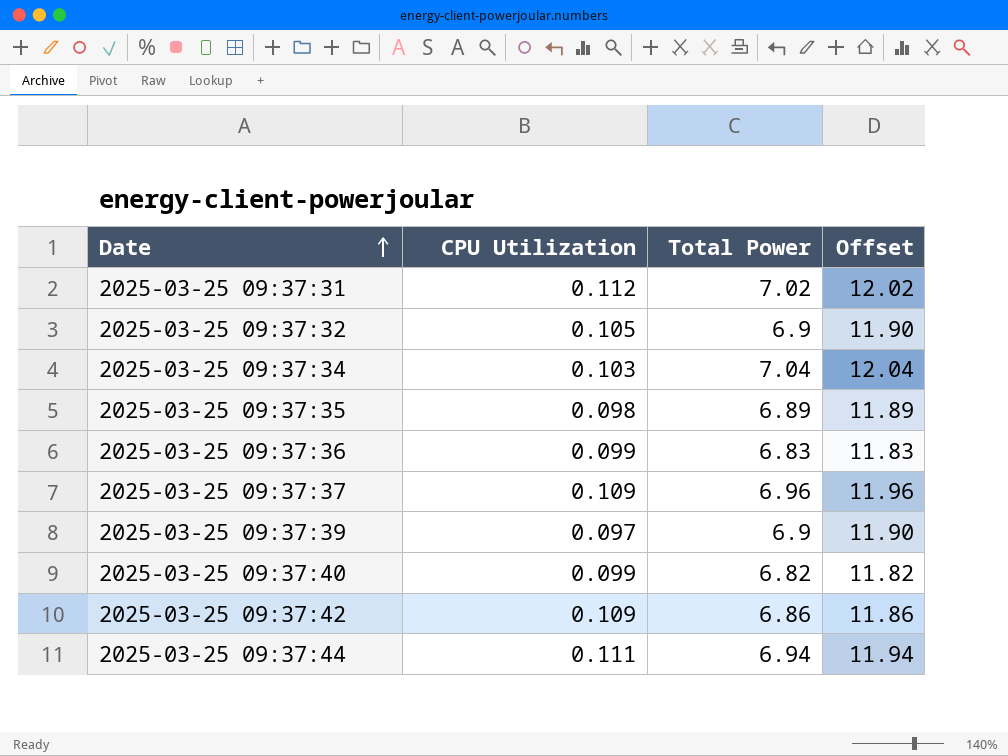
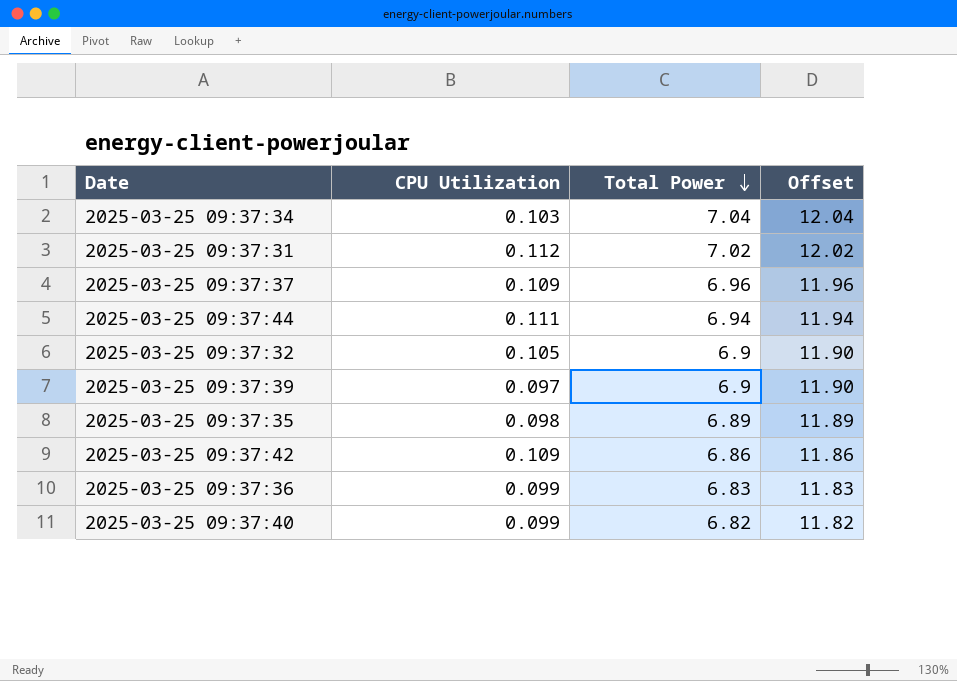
row order: Date ascending -> Total Power descending

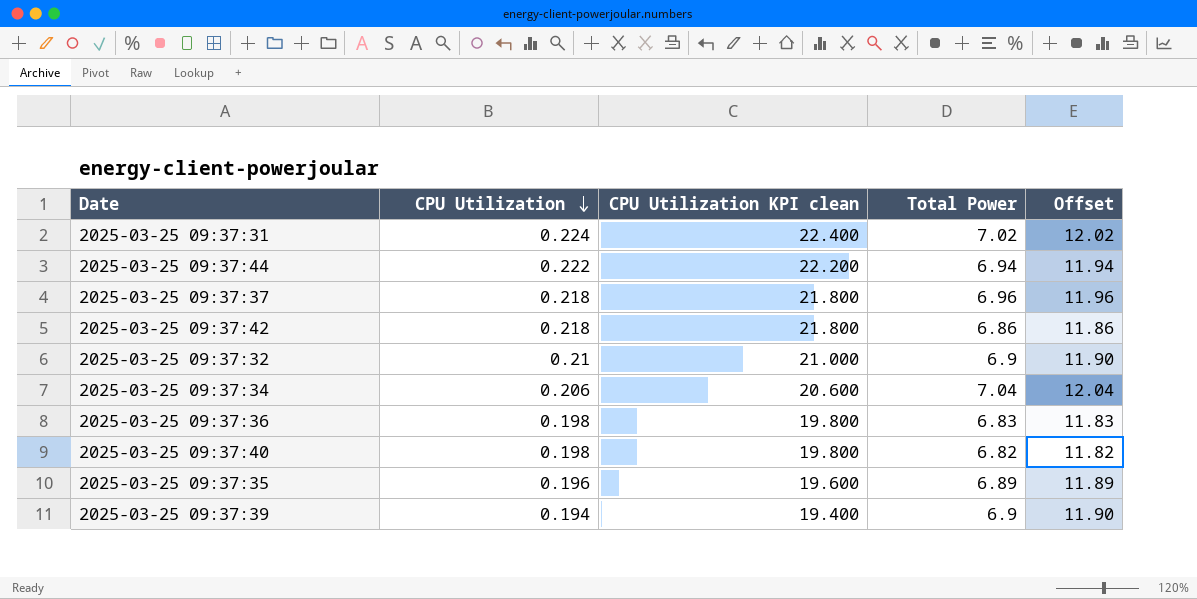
row order: Total Power descending -> CPU Utilization descending
column CPU Utilization KPI clean | formula: none -> [CPU Utilization] * 100
2025-03-25 09:37:31 | CPU Utilization: 0.112 -> 0.224
2025-03-25 09:37:44 | CPU Utilization: 0.111 -> 0.222
2025-03-25 09:37:37 | CPU Utilization: 0.109 -> 0.218
2025-03-25 09:37:42 | CPU Utilization: 0.109 -> 0.218
2025-03-25 09:37:32 | CPU Utilization: 0.105 -> 0.21
2025-03-25 09:37:34 | CPU Utilization: 0.103 -> 0.206
2025-03-25 09:37:36 | CPU Utilization: 0.099 -> 0.198
2025-03-25 09:37:40 | CPU Utilization: 0.099 -> 0.198
2025-03-25 09:37:35 | CPU Utilization: 0.098 -> 0.196
2025-03-25 09:37:39 | CPU Utilization: 0.097 -> 0.194

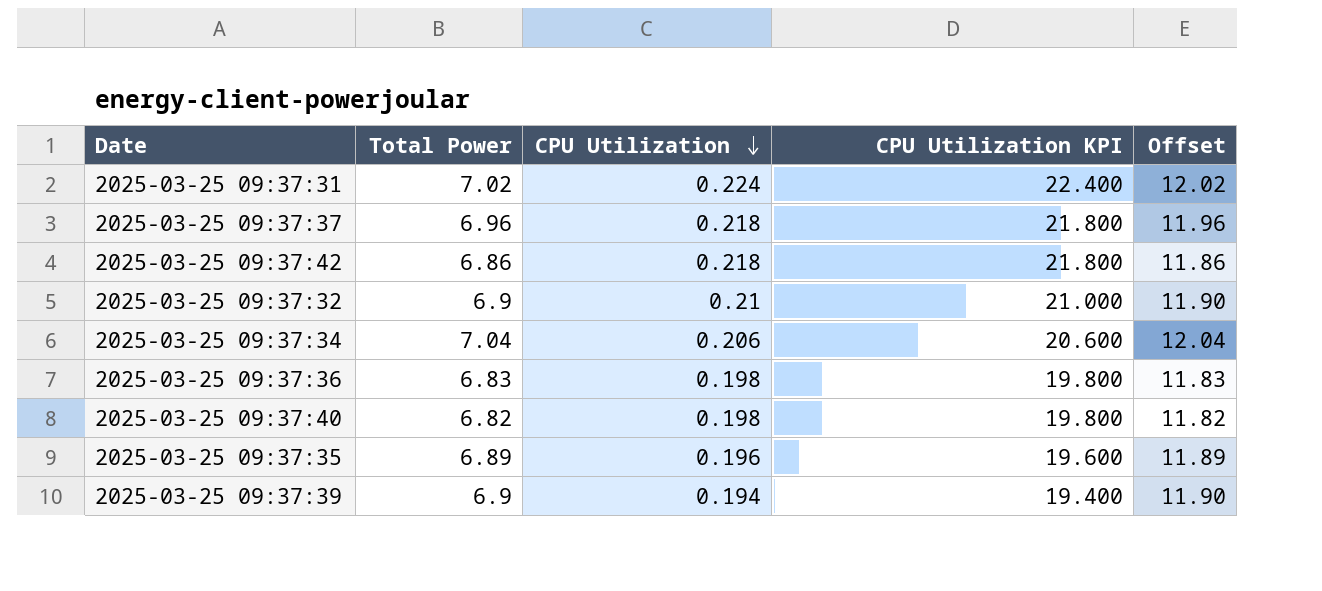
column Total Power | position: 4 -> 2
column name: CPU Utilization KPI clean -> CPU Utilization KPI
row 2025-03-25 09:37:44: 0.222 | 22.200 | 6.94 | 11.94 -> none

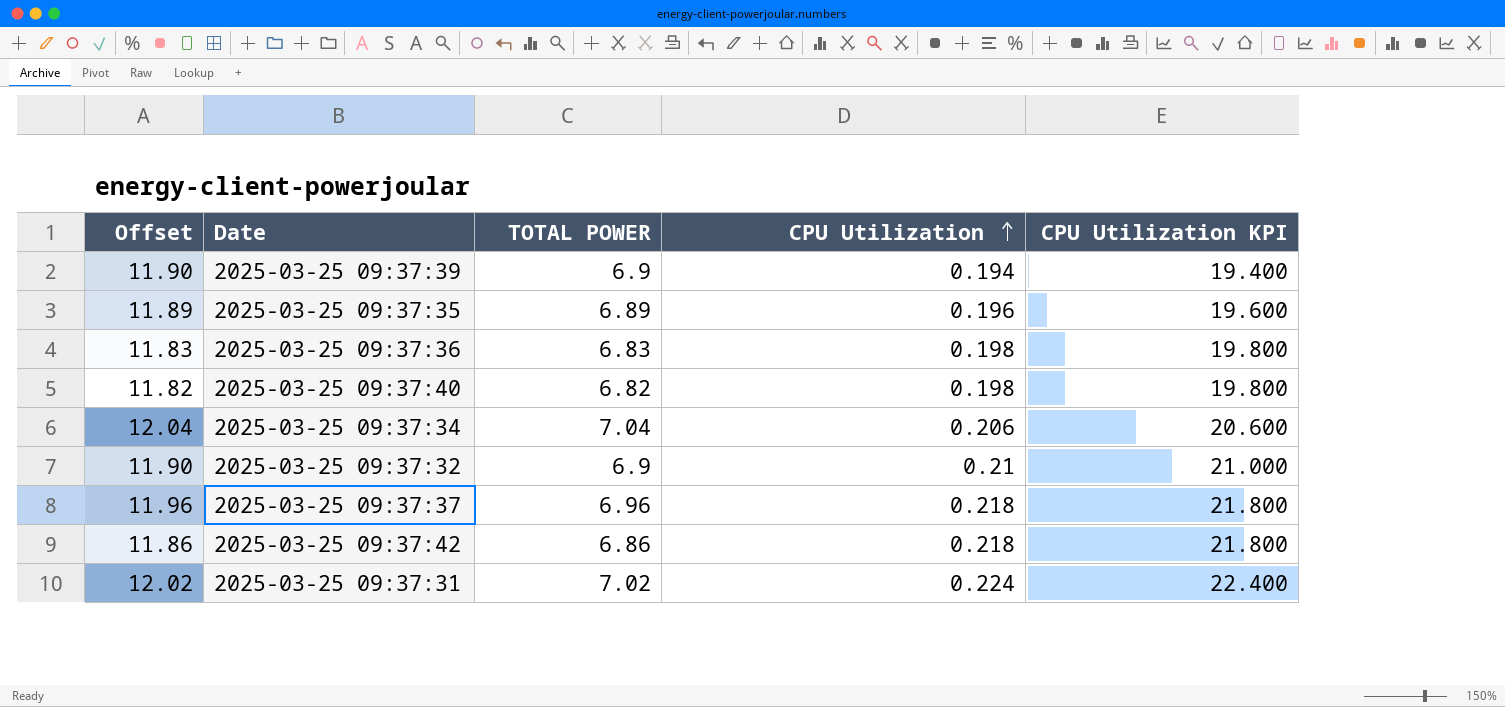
row order: CPU Utilization descending -> CPU Utilization ascending
column Offset | position: 5 -> 1
column name: Total Power -> TOTAL POWER

